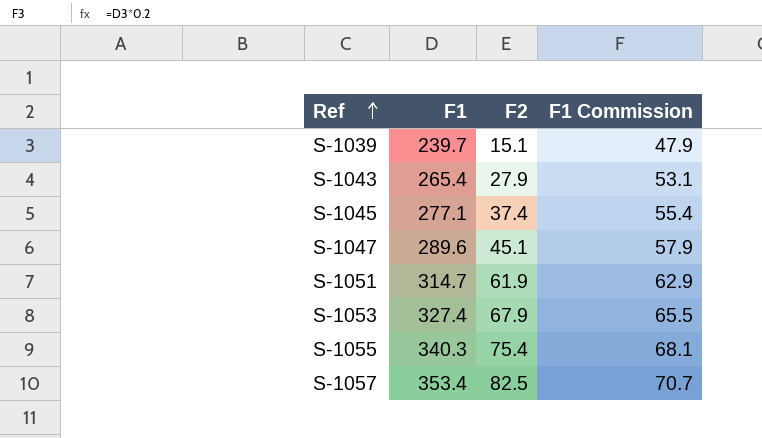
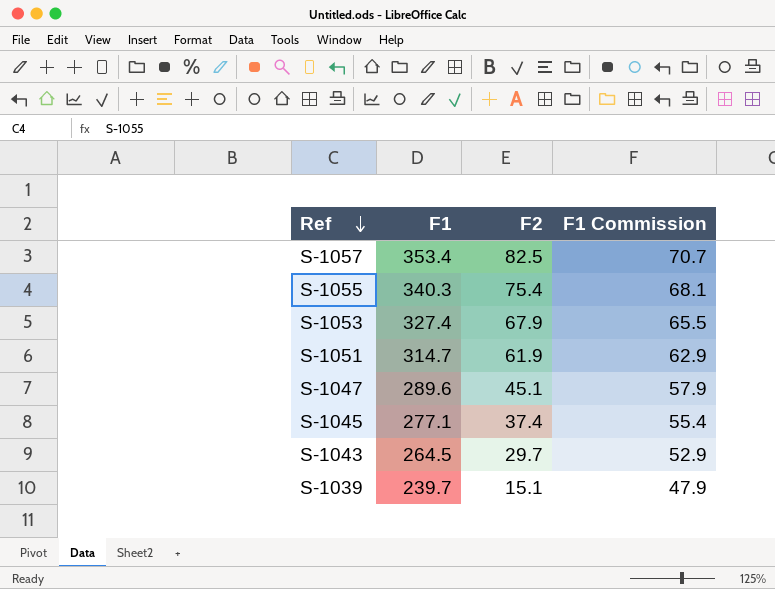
row order: Ref ascending -> Ref descending
S-1043 | F1: 265.4 -> 264.5
S-1043 | F2: 27.9 -> 29.7
S-1043 | F1 Commission: 53.1 -> 52.9

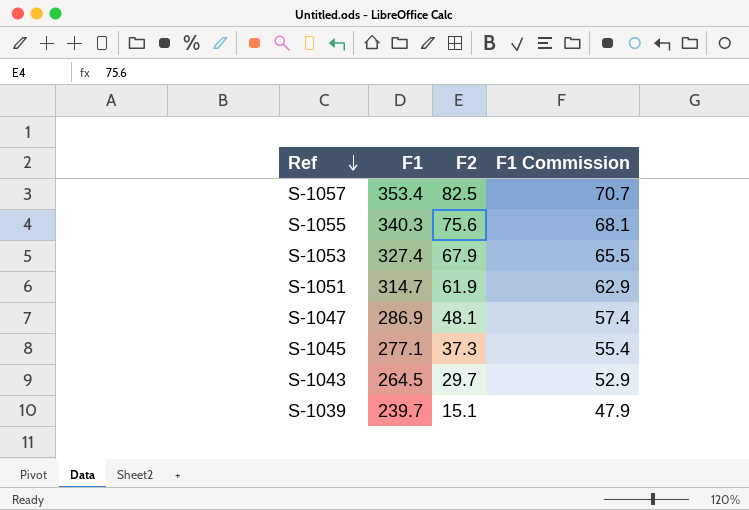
S-1055 | F2: 75.4 -> 75.6
S-1047 | F1: 289.6 -> 286.9
S-1047 | F2: 45.1 -> 48.1
S-1047 | F1 Commission: 57.9 -> 57.4
S-1045 | F2: 37.4 -> 37.3

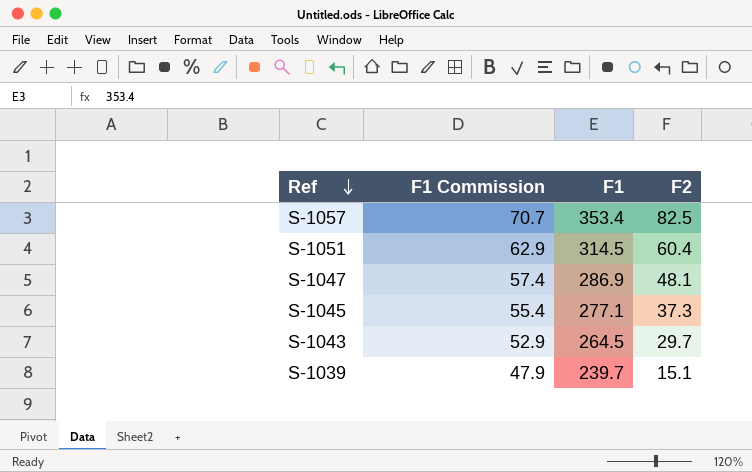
column F1 Commission | position: 4 -> 2
row S-1055: 340.3 | 75.6 | 68.1 -> none
row S-1053: 327.4 | 67.9 | 65.5 -> none
S-1051 | F1: 314.7 -> 314.5
S-1051 | F2: 61.9 -> 60.4

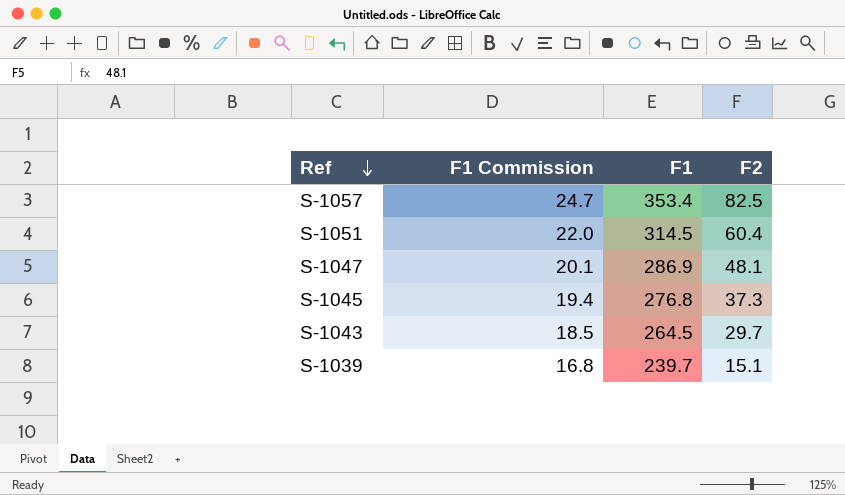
column F1 Commission | formula: [F1] * 0.2 -> [F1] * 0.07
S-1045 | F1: 277.1 -> 276.8

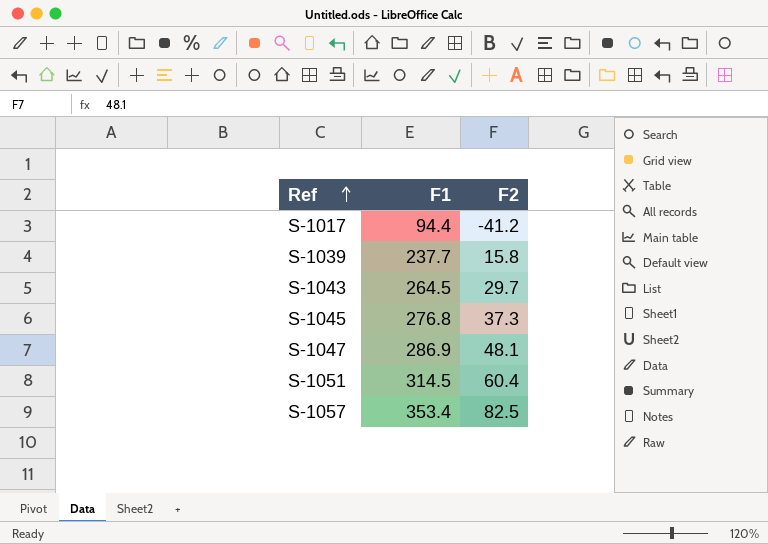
row order: Ref descending -> Ref ascending
column F1 Commission | formula: [F1] * 0.07 -> none
row S-1017: none -> 94.4 | -41.2
S-1039 | F1: 239.7 -> 237.7
S-1039 | F2: 15.1 -> 15.8

